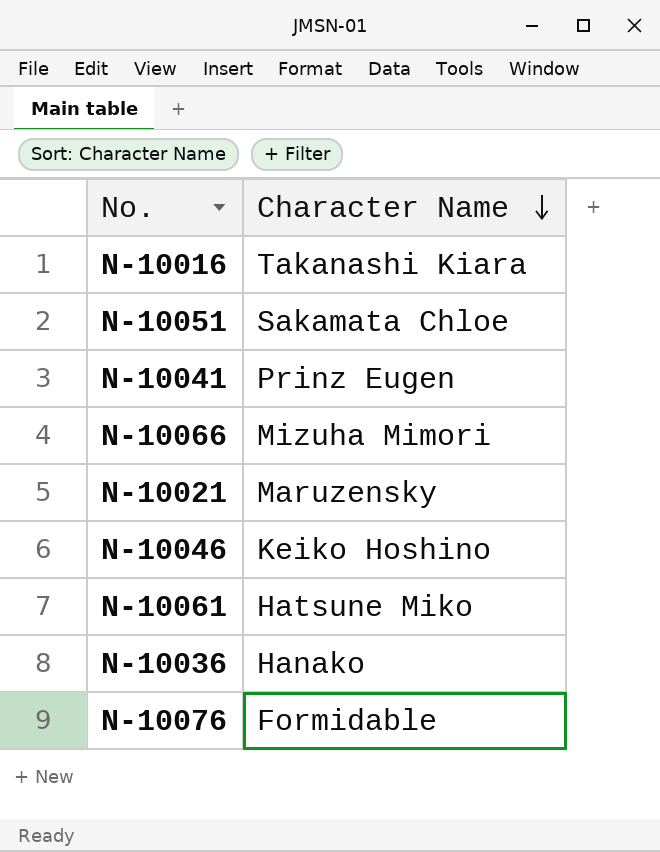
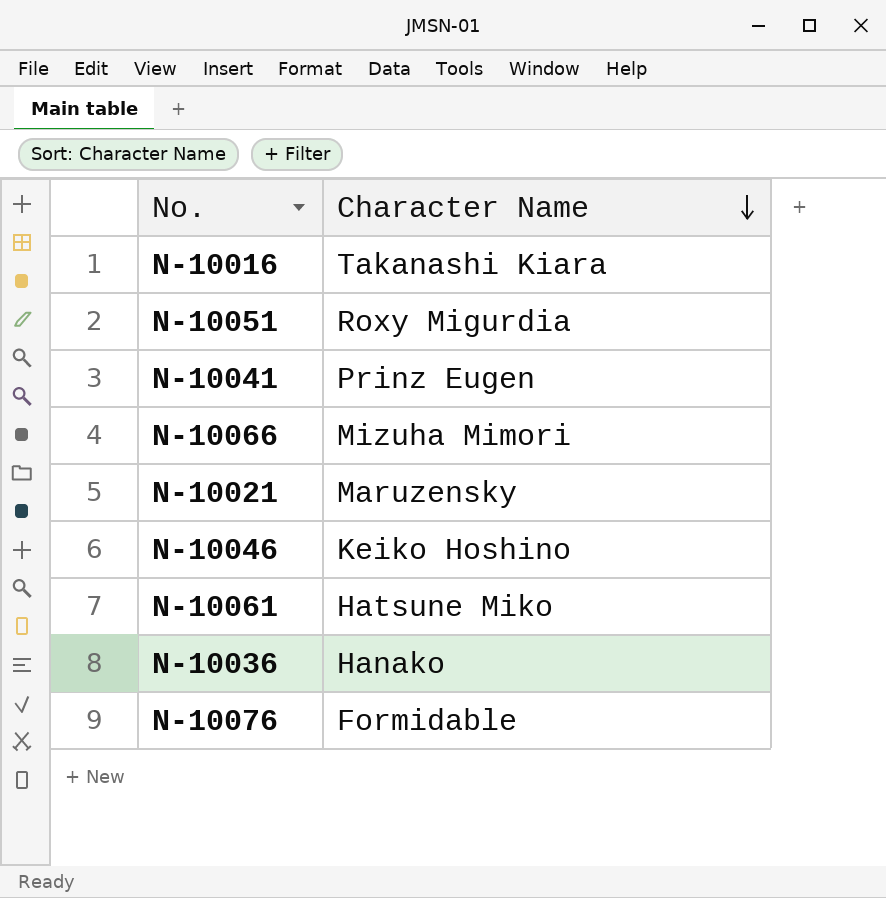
N-10051 | Character Name: Sakamata Chloe -> Roxy Migurdia

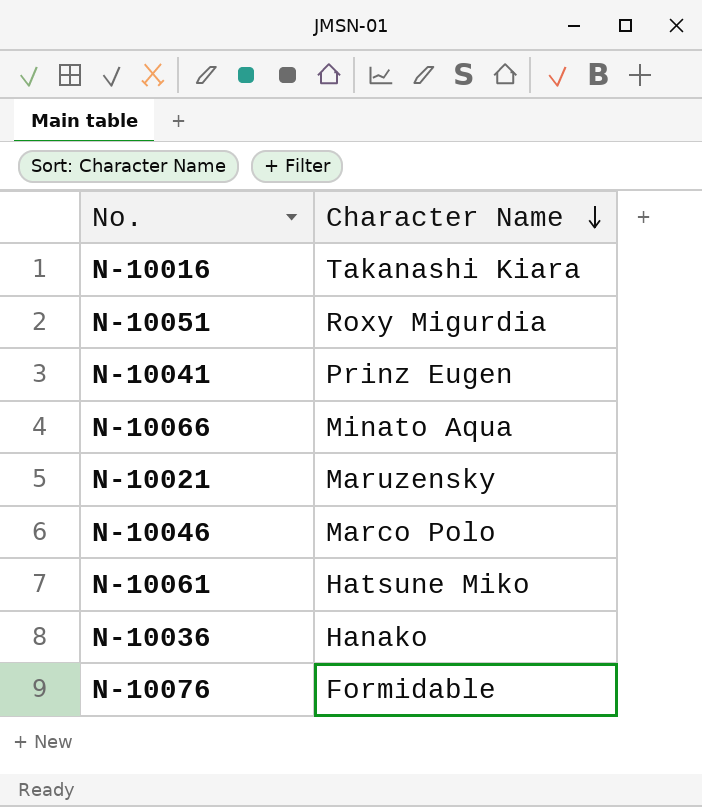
N-10066 | Character Name: Mizuha Mimori -> Minato Aqua
N-10046 | Character Name: Keiko Hoshino -> Marco Polo

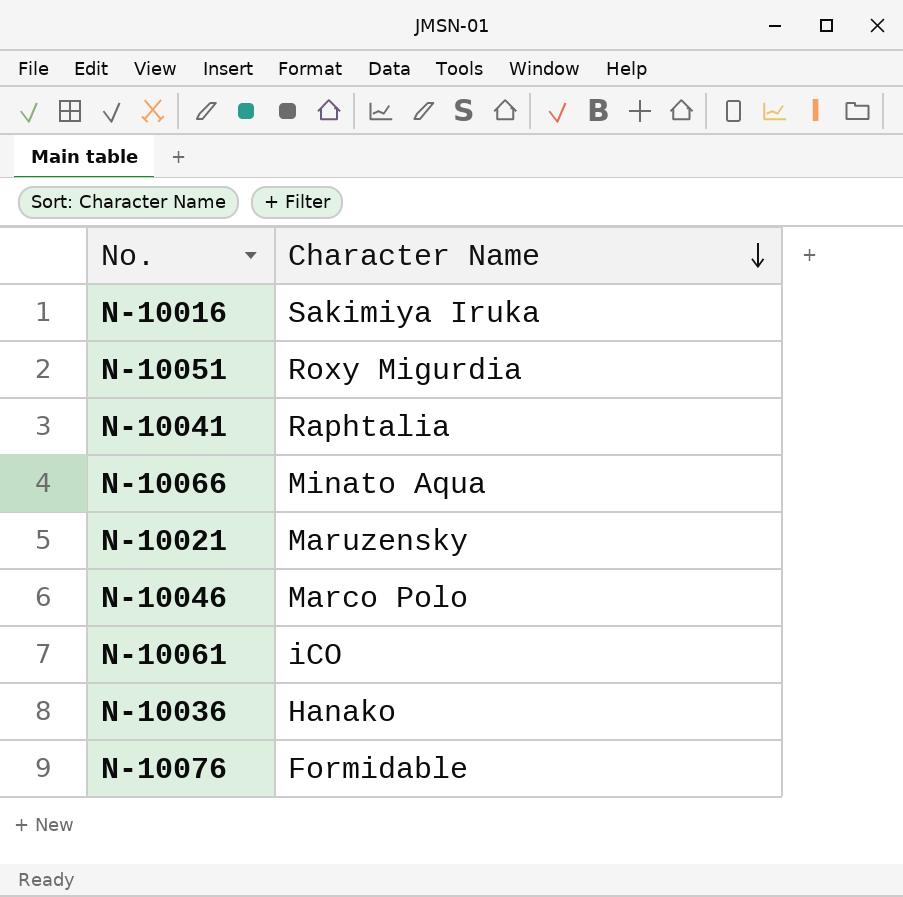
N-10016 | Character Name: Takanashi Kiara -> Sakimiya Iruka
N-10041 | Character Name: Prinz Eugen -> Raphtalia
N-10061 | Character Name: Hatsune Miko -> iCO

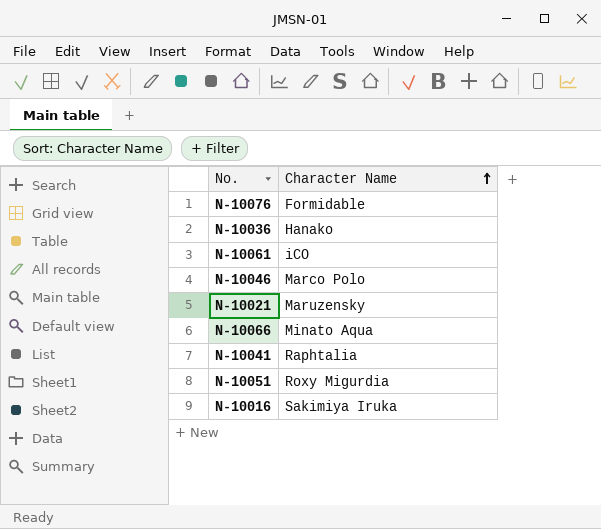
row order: Character Name descending -> Character Name ascending

